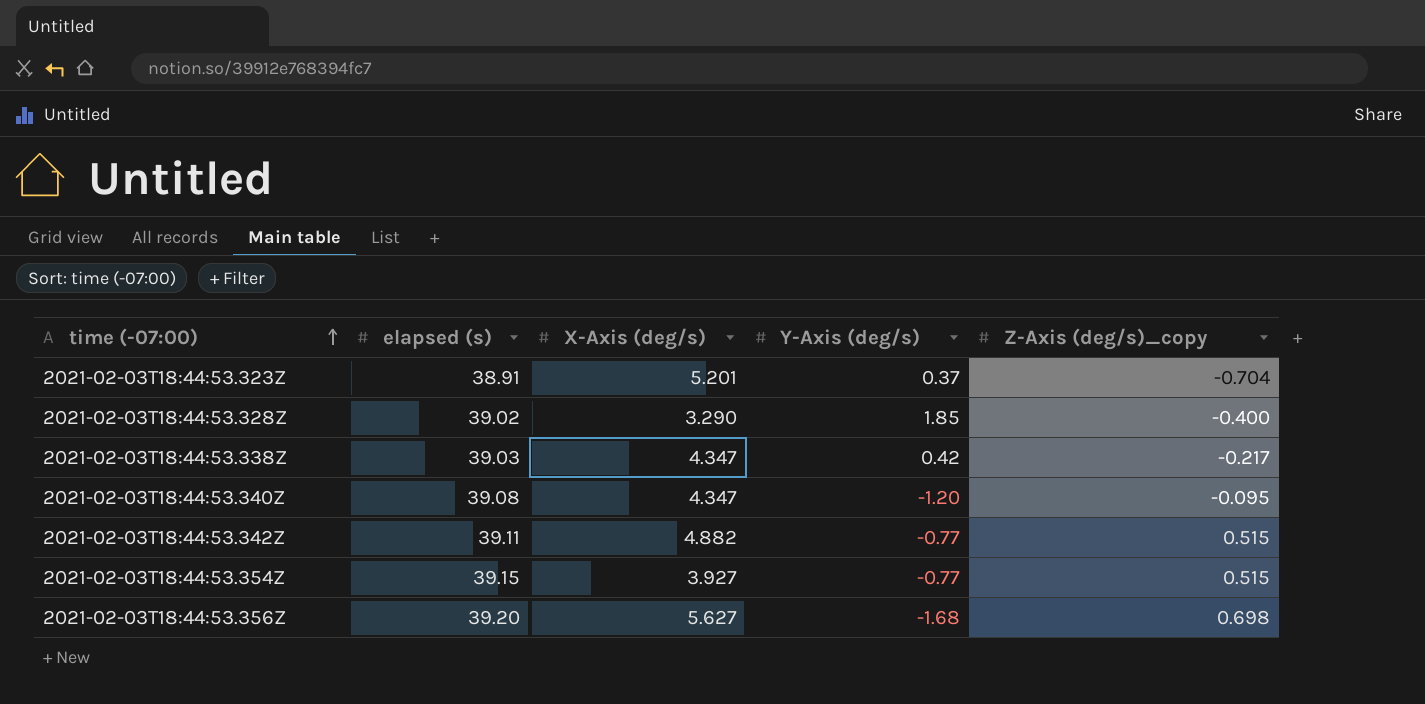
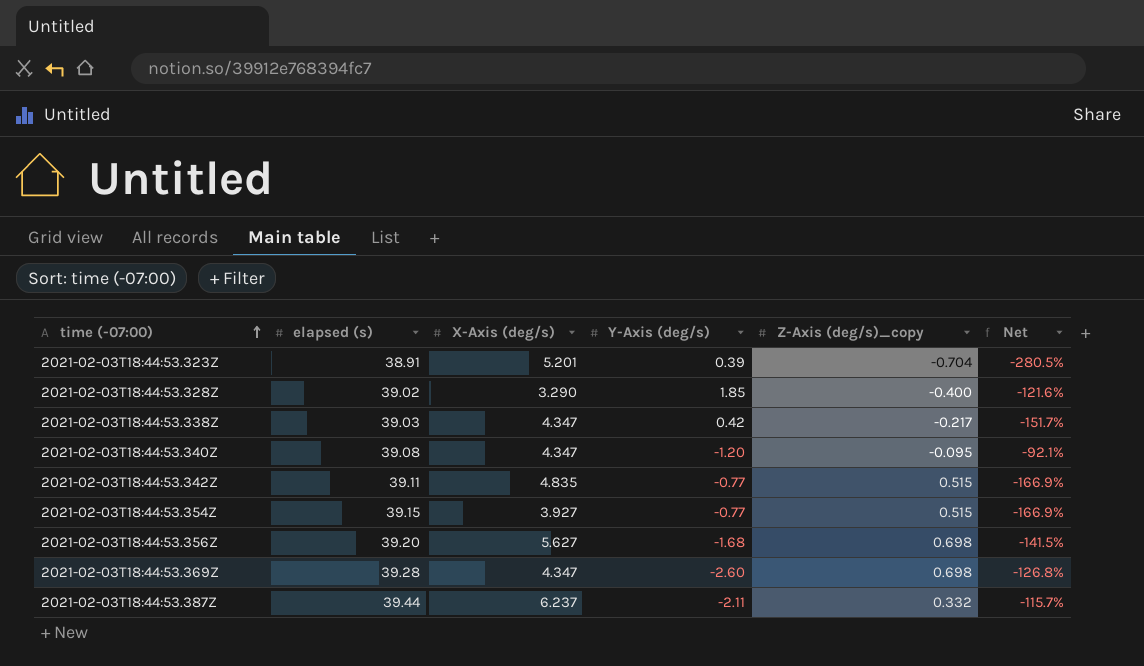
column Net | formula: none -> ([Z-Axis (deg/s)_copy] - [Y-Axis (deg/s)]) / [Y-Axis (deg/s)]
2021-02-03T18:44:53.323Z | Y-Axis (deg/s): 0.37 -> 0.39
2021-02-03T18:44:53.342Z | X-Axis (deg/s): 4.882 -> 4.835
row 2021-02-03T18:44:53.369Z: none -> 39.28 | 4.347 | -2.60 | 0.698 | -126.8%
row 2021-02-03T18:44:53.387Z: none -> 39.44 | 6.237 | -2.11 | 0.332 | -115.7%

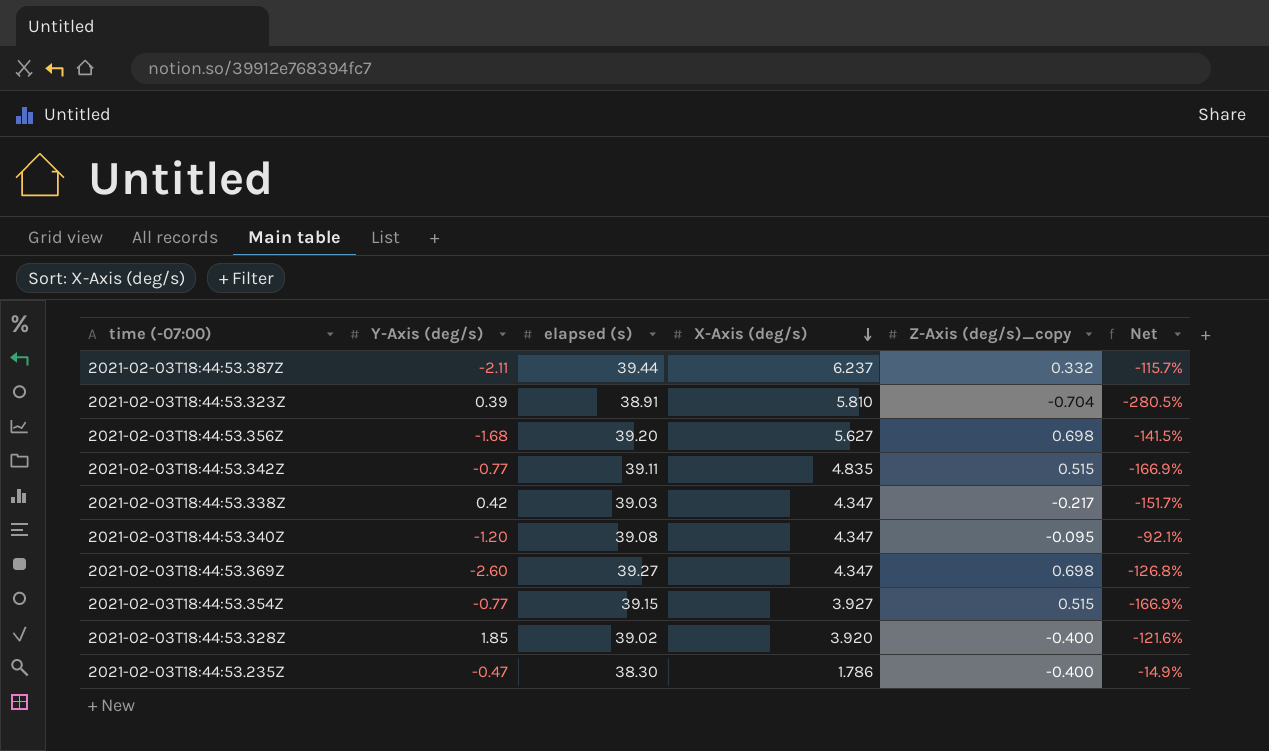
row order: time (-07:00) ascending -> X-Axis (deg/s) descending
column Y-Axis (deg/s) | position: 4 -> 2
2021-02-03T18:44:53.323Z | X-Axis (deg/s): 5.201 -> 5.810
2021-02-03T18:44:53.369Z | elapsed (s): 39.28 -> 39.27
2021-02-03T18:44:53.328Z | X-Axis (deg/s): 3.290 -> 3.920
row 2021-02-03T18:44:53.235Z: none -> -0.47 | 38.30 | 1.786 | -0.400 | -14.9%

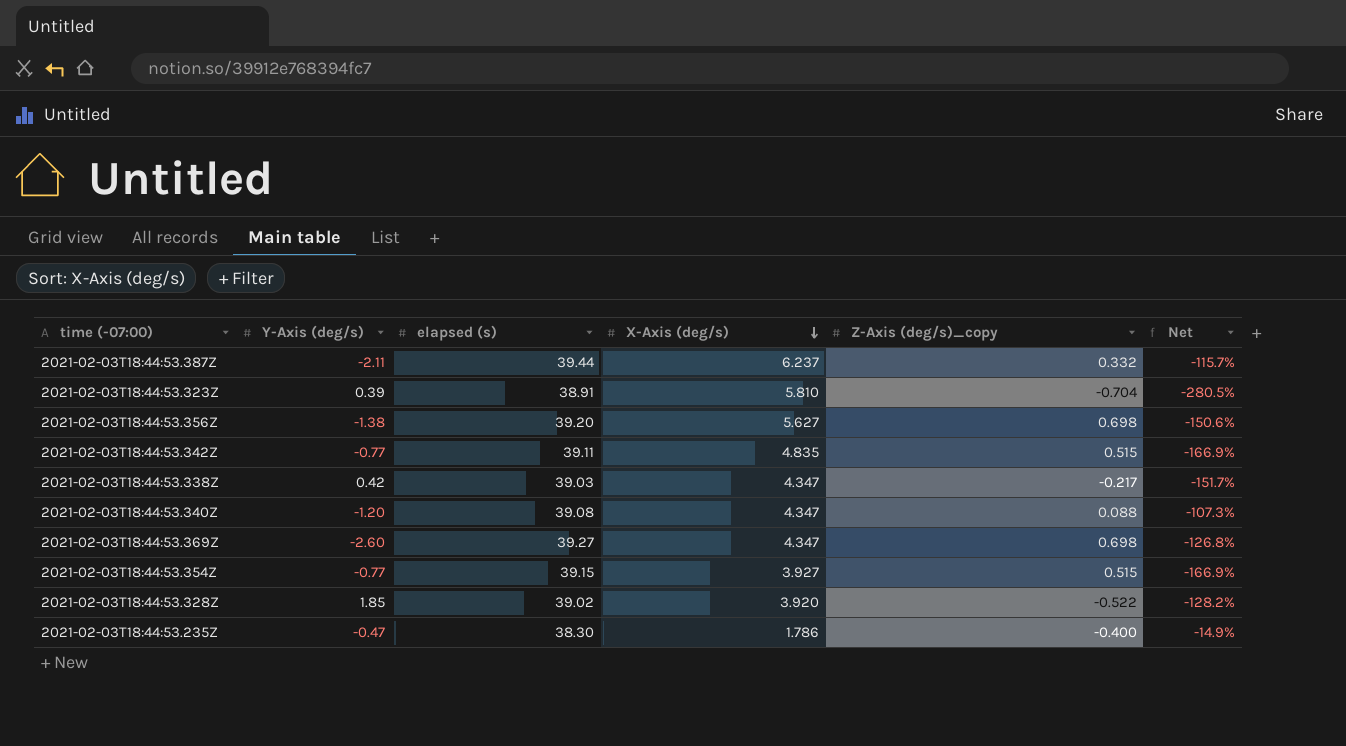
2021-02-03T18:44:53.356Z | Y-Axis (deg/s): -1.68 -> -1.38
2021-02-03T18:44:53.356Z | Net: -141.5% -> -150.6%
2021-02-03T18:44:53.340Z | Z-Axis (deg/s)_copy: -0.095 -> 0.088
2021-02-03T18:44:53.340Z | Net: -92.1% -> -107.3%
2021-02-03T18:44:53.328Z | Z-Axis (deg/s)_copy: -0.400 -> -0.522
2021-02-03T18:44:53.328Z | Net: -121.6% -> -128.2%

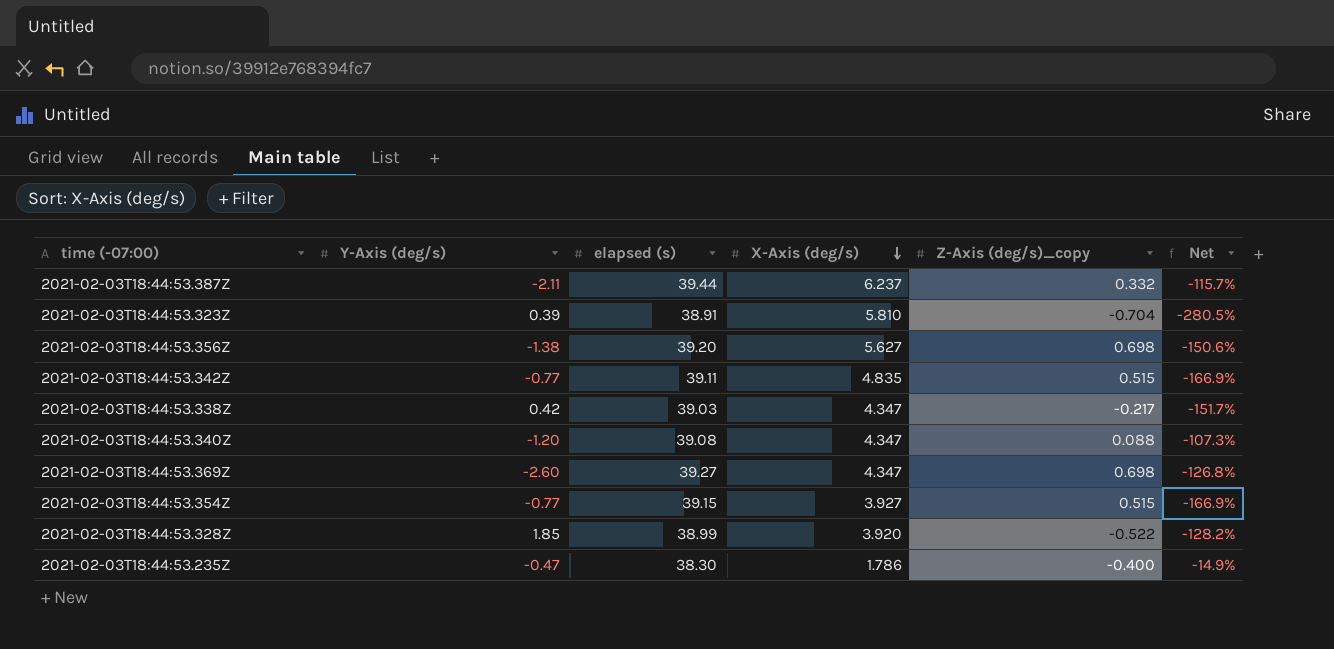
2021-02-03T18:44:53.328Z | elapsed (s): 39.02 -> 38.99

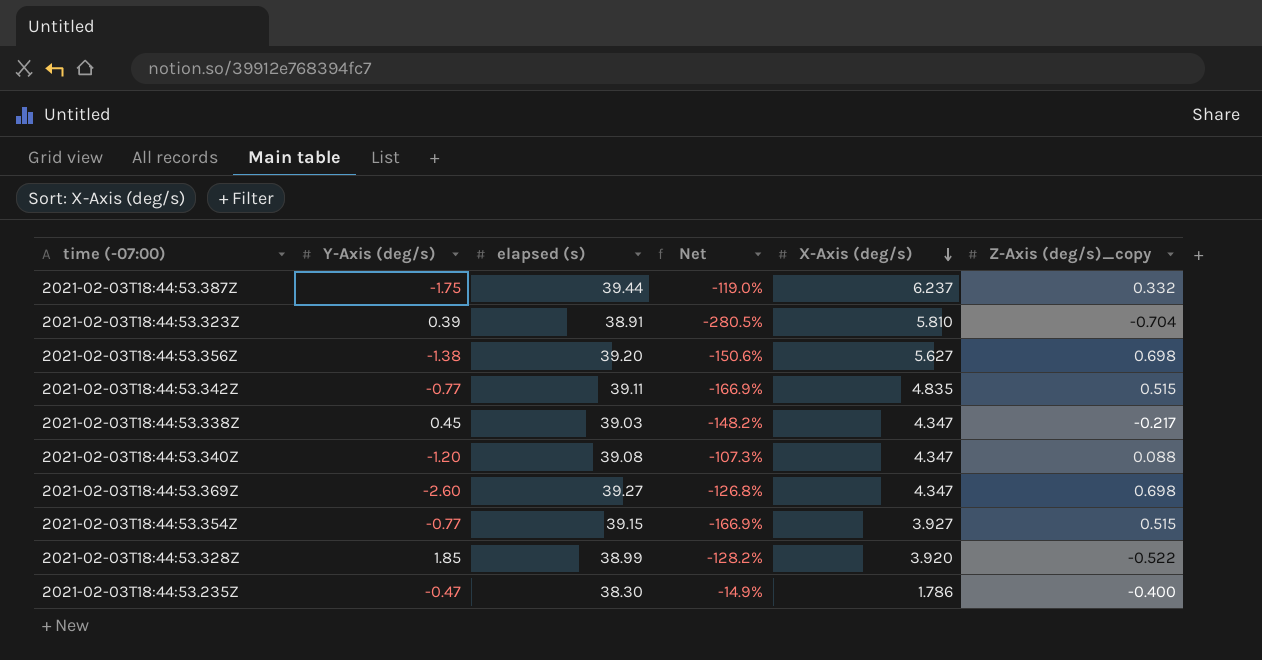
column Net | position: 6 -> 4
2021-02-03T18:44:53.387Z | Y-Axis (deg/s): -2.11 -> -1.75
2021-02-03T18:44:53.387Z | Net: -115.7% -> -119.0%
2021-02-03T18:44:53.338Z | Y-Axis (deg/s): 0.42 -> 0.45
2021-02-03T18:44:53.338Z | Net: -151.7% -> -148.2%

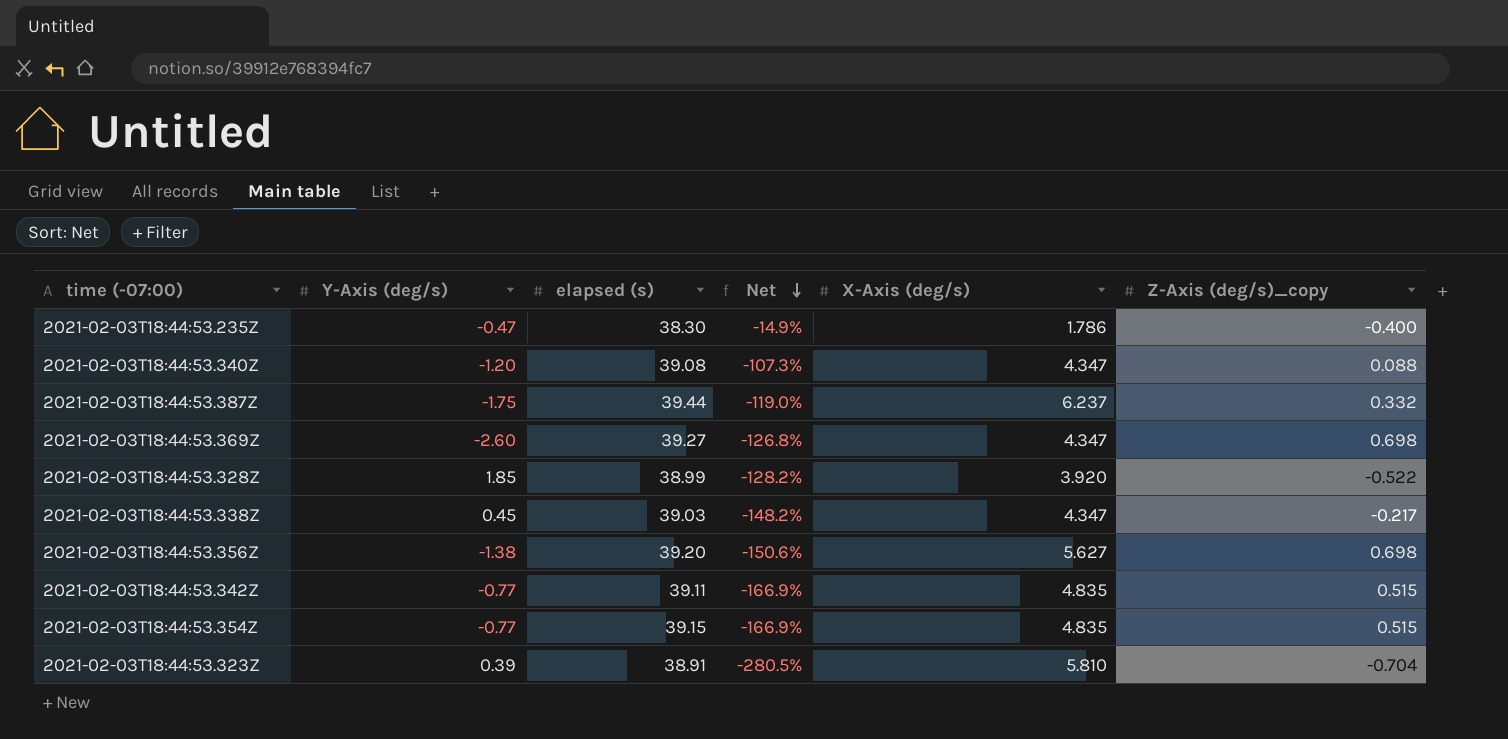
row order: X-Axis (deg/s) descending -> Net descending
2021-02-03T18:44:53.354Z | X-Axis (deg/s): 3.927 -> 4.835

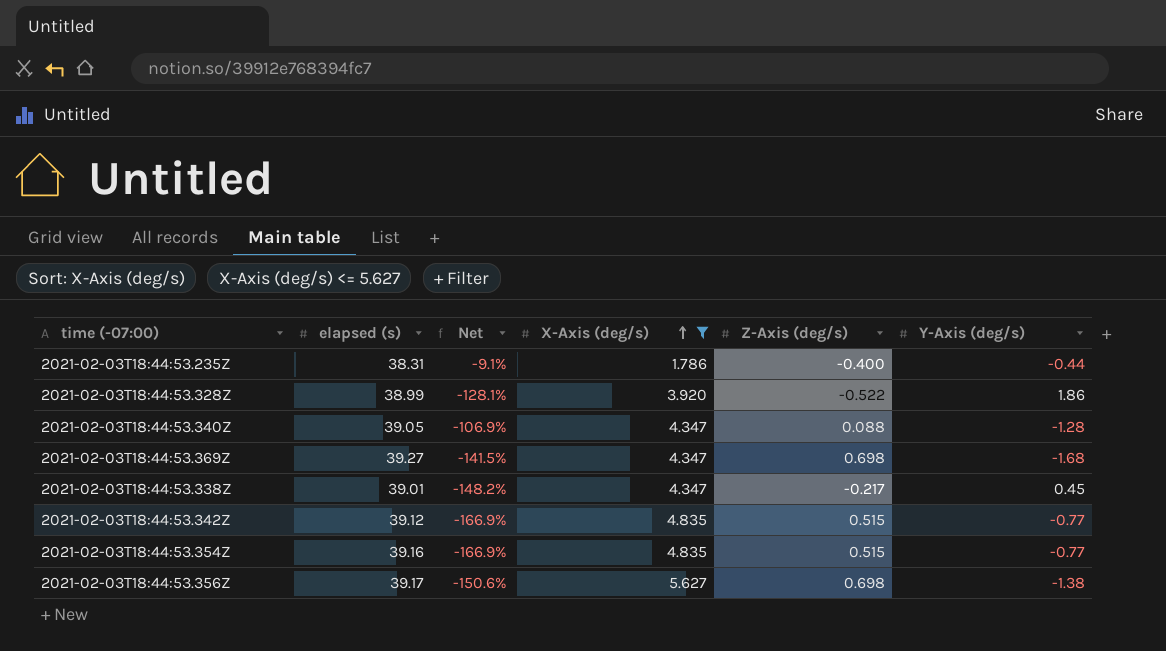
filter: none -> X-Axis (deg/s) <= 5.627
row order: Net descending -> X-Axis (deg/s) ascending
column name: Z-Axis (deg/s)_copy -> Z-Axis (deg/s)
column Y-Axis (deg/s) | position: 2 -> 6
2021-02-03T18:44:53.235Z | elapsed (s): 38.30 -> 38.31
2021-02-03T18:44:53.235Z | Net: -14.9% -> -9.1%
2021-02-03T18:44:53.235Z | Y-Axis (deg/s): -0.47 -> -0.44
2021-02-03T18:44:53.328Z | Net: -128.2% -> -128.1%
2021-02-03T18:44:53.328Z | Y-Axis (deg/s): 1.85 -> 1.86
2021-02-03T18:44:53.340Z | elapsed (s): 39.08 -> 39.05
2021-02-03T18:44:53.340Z | Net: -107.3% -> -106.9%
2021-02-03T18:44:53.340Z | Y-Axis (deg/s): -1.20 -> -1.28
2021-02-03T18:44:53.369Z | Net: -126.8% -> -141.5%
2021-02-03T18:44:53.369Z | Y-Axis (deg/s): -2.60 -> -1.68
2021-02-03T18:44:53.338Z | elapsed (s): 39.03 -> 39.01
2021-02-03T18:44:53.342Z | elapsed (s): 39.11 -> 39.12
2021-02-03T18:44:53.354Z | elapsed (s): 39.15 -> 39.16
2021-02-03T18:44:53.356Z | elapsed (s): 39.20 -> 39.17

